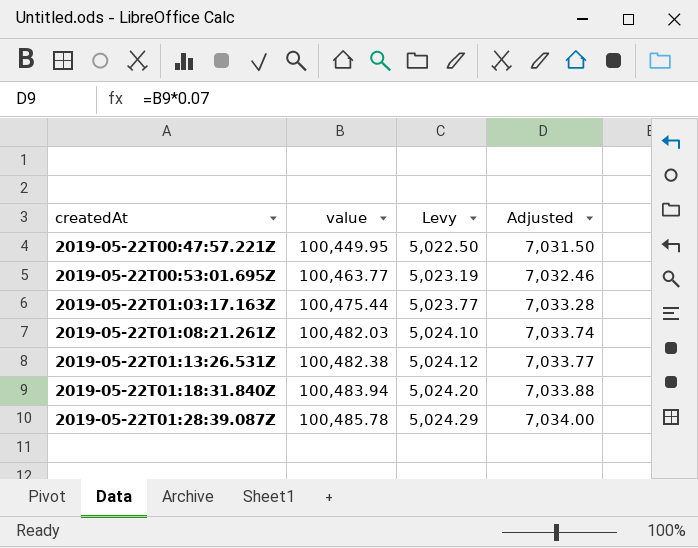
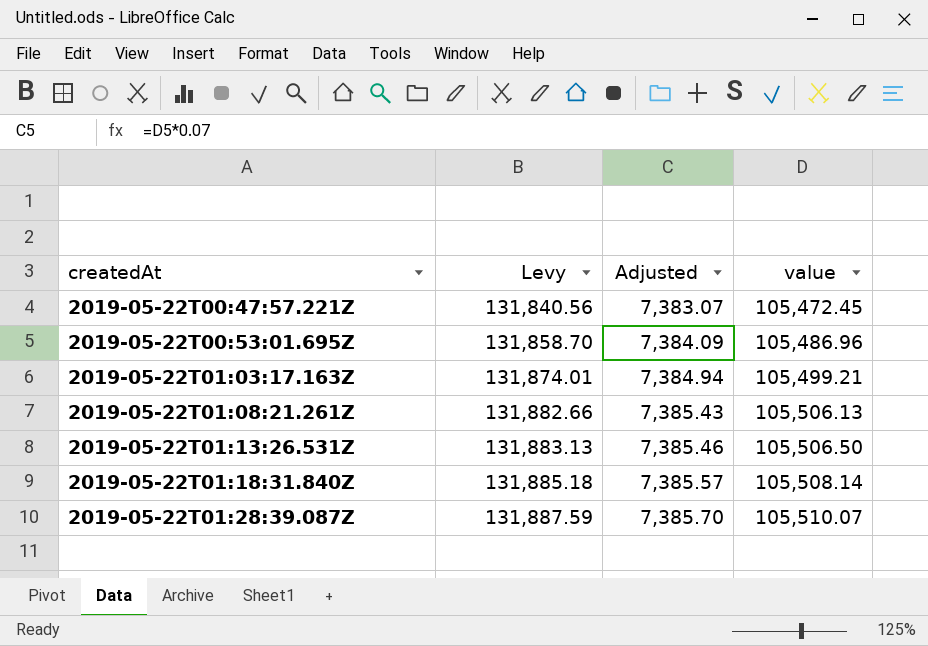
column Levy | formula: [value] * 0.05 -> [value] * 1.25
column value | position: 2 -> 4
2019-05-22T00:47:57.221Z | Adjusted: 7,031.50 -> 7,383.07
2019-05-22T00:47:57.221Z | value: 100,449.95 -> 105,472.45
2019-05-22T00:53:01.695Z | Adjusted: 7,032.46 -> 7,384.09
2019-05-22T00:53:01.695Z | value: 100,463.77 -> 105,486.96
2019-05-22T01:03:17.163Z | Adjusted: 7,033.28 -> 7,384.94
2019-05-22T01:03:17.163Z | value: 100,475.44 -> 105,499.21
2019-05-22T01:08:21.261Z | Adjusted: 7,033.74 -> 7,385.43
2019-05-22T01:08:21.261Z | value: 100,482.03 -> 105,506.13
2019-05-22T01:13:26.531Z | Adjusted: 7,033.77 -> 7,385.46
2019-05-22T01:13:26.531Z | value: 100,482.38 -> 105,506.50
2019-05-22T01:18:31.840Z | Adjusted: 7,033.88 -> 7,385.57
2019-05-22T01:18:31.840Z | value: 100,483.94 -> 105,508.14
2019-05-22T01:28:39.087Z | Adjusted: 7,034.00 -> 7,385.70
2019-05-22T01:28:39.087Z | value: 100,485.78 -> 105,510.07

